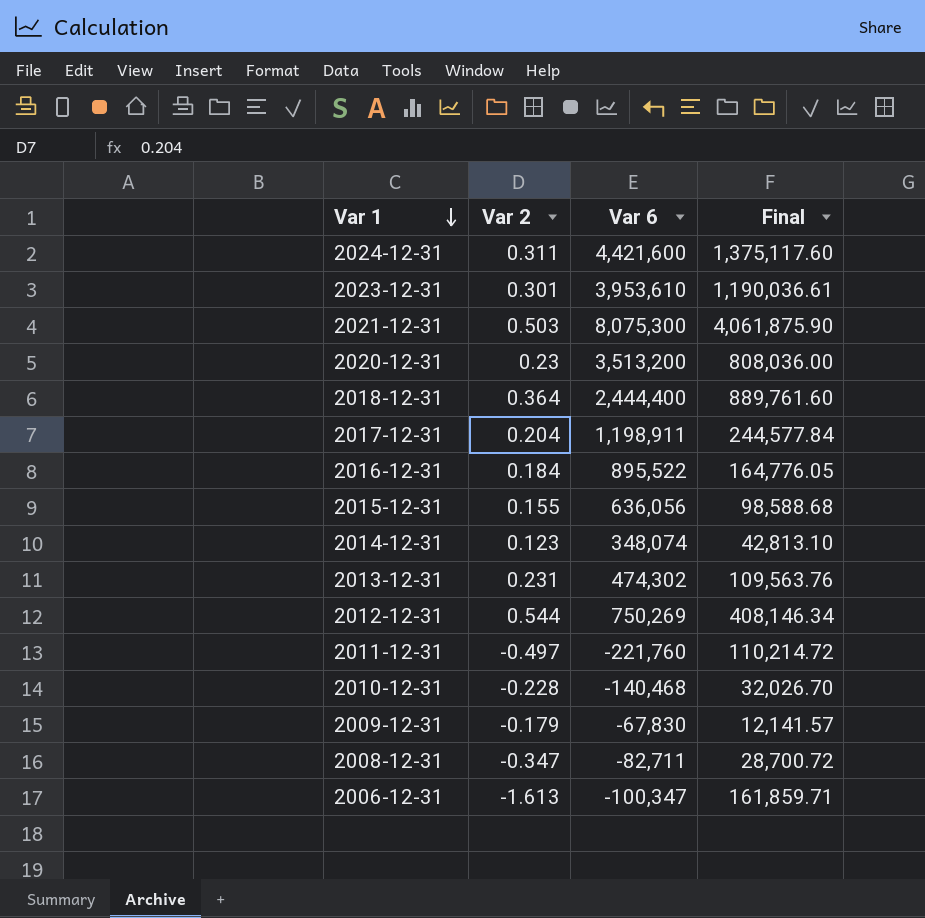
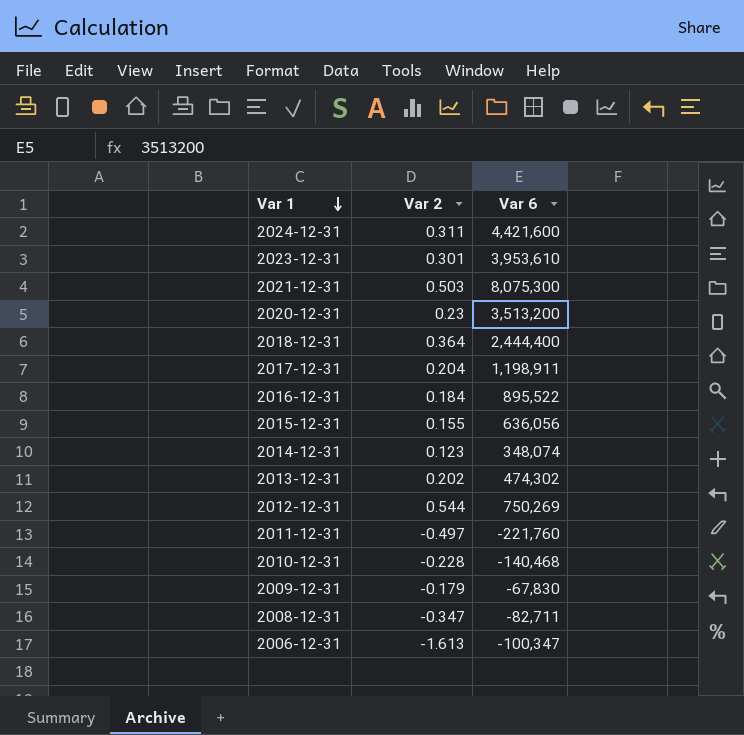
column Final | formula: [Var 2] * [Var 6] -> none
2013-12-31 | Var 2: 0.231 -> 0.202

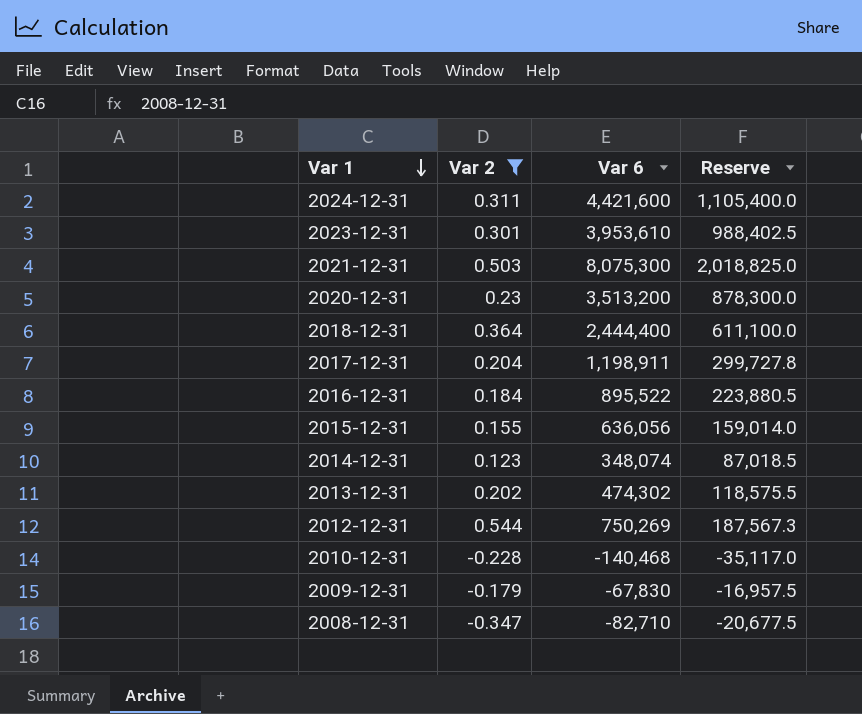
filter: none -> Var 2 >= -0.347
column Reserve | formula: none -> [Var 6] * 0.25
2008-12-31 | Var 6: -82,711 -> -82,710

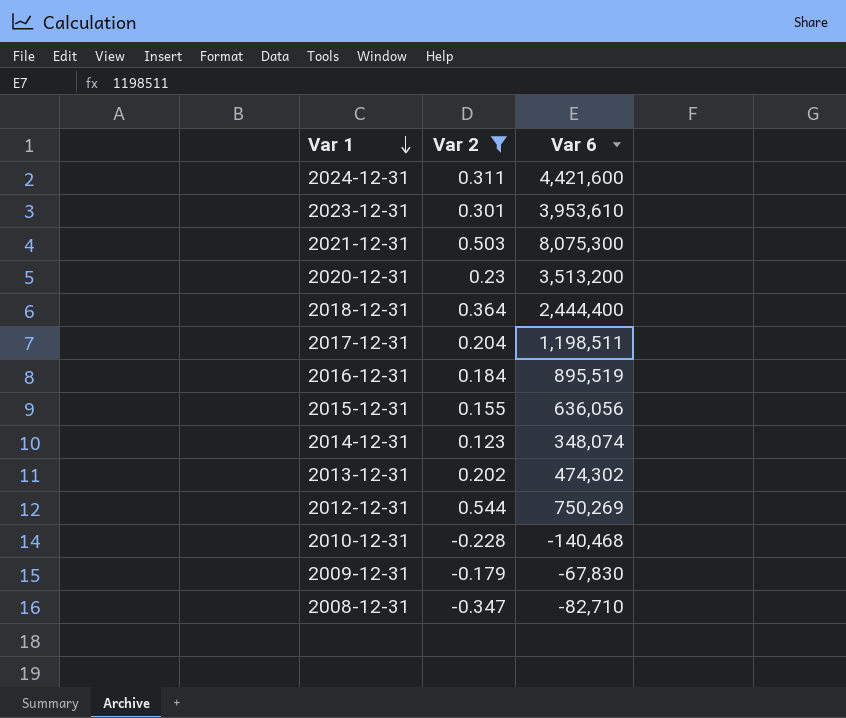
column Reserve | formula: [Var 6] * 0.25 -> none
2017-12-31 | Var 6: 1,198,911 -> 1,198,511
2016-12-31 | Var 6: 895,522 -> 895,519

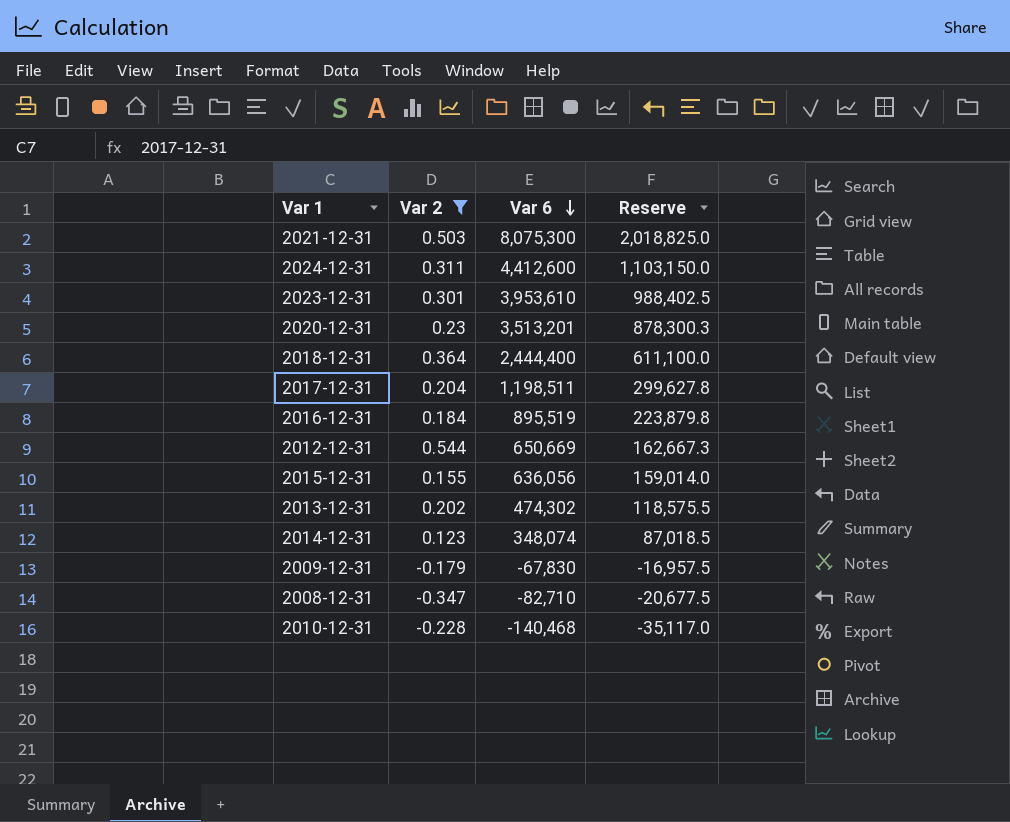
row order: Var 1 descending -> Var 6 descending
column Reserve | formula: none -> [Var 6] * 0.25
2024-12-31 | Var 6: 4,421,600 -> 4,412,600
2020-12-31 | Var 6: 3,513,200 -> 3,513,201
2012-12-31 | Var 6: 750,269 -> 650,669

